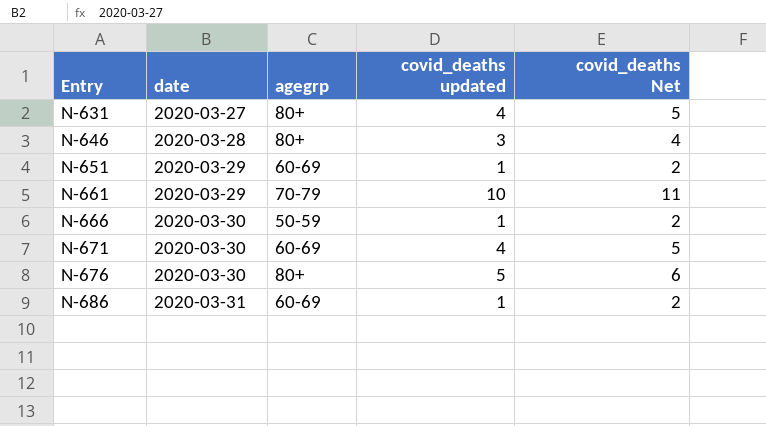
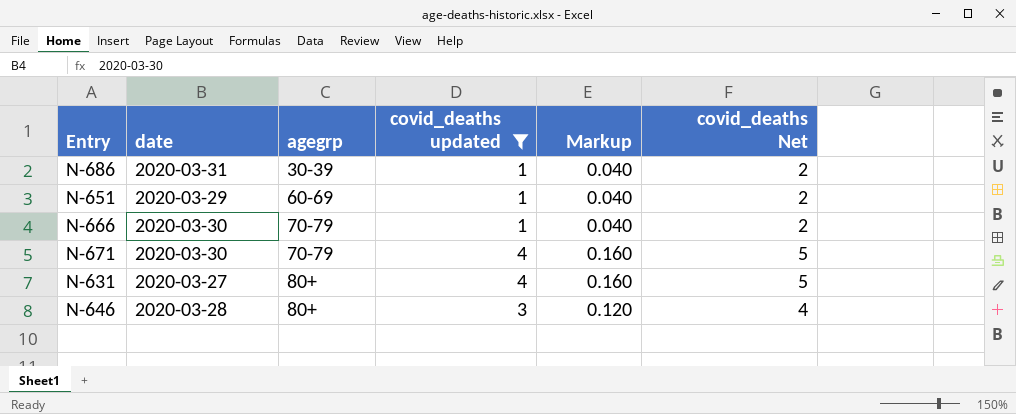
filter: none -> covid_deaths updated <= 4
row order: Entry ascending -> agegrp ascending
column Markup | formula: none -> [covid_deaths updated] * 0.04
N-686 | agegrp: 60-69 -> 30-39
N-666 | agegrp: 50-59 -> 70-79
N-671 | agegrp: 60-69 -> 70-79

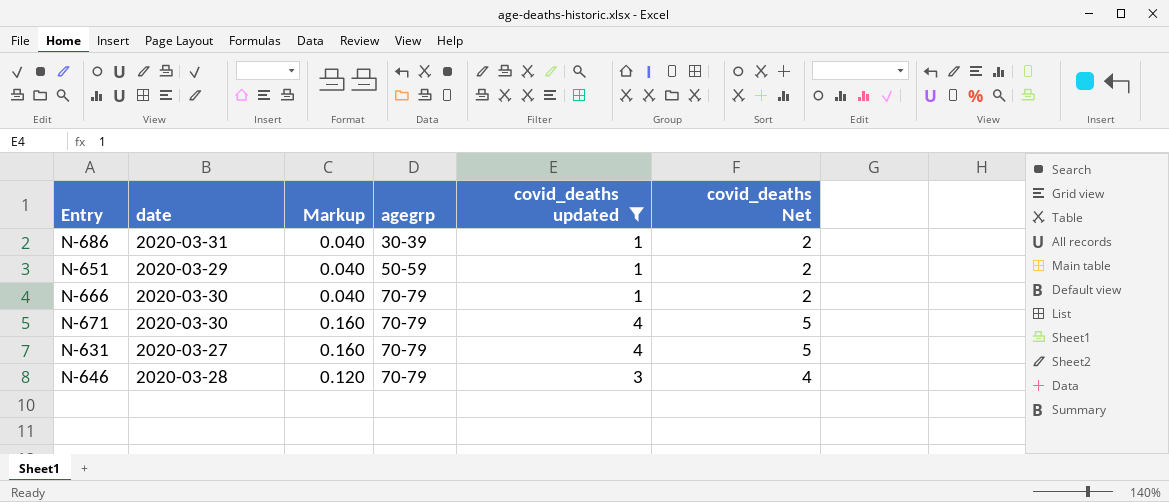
column Markup | position: 5 -> 3
N-651 | agegrp: 60-69 -> 50-59
N-631 | agegrp: 80+ -> 70-79
N-646 | agegrp: 80+ -> 70-79

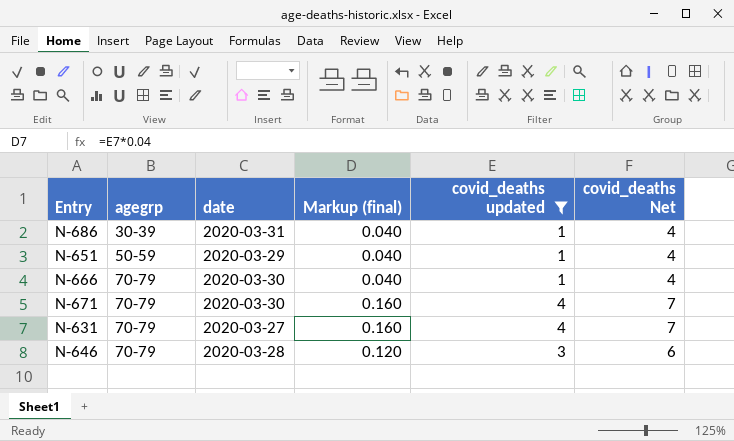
column agegrp | position: 4 -> 2
column name: Markup -> Markup (final)
column covid_deaths Net | formula: [covid_deaths updated] + 1 -> [covid_deaths updated] + 3

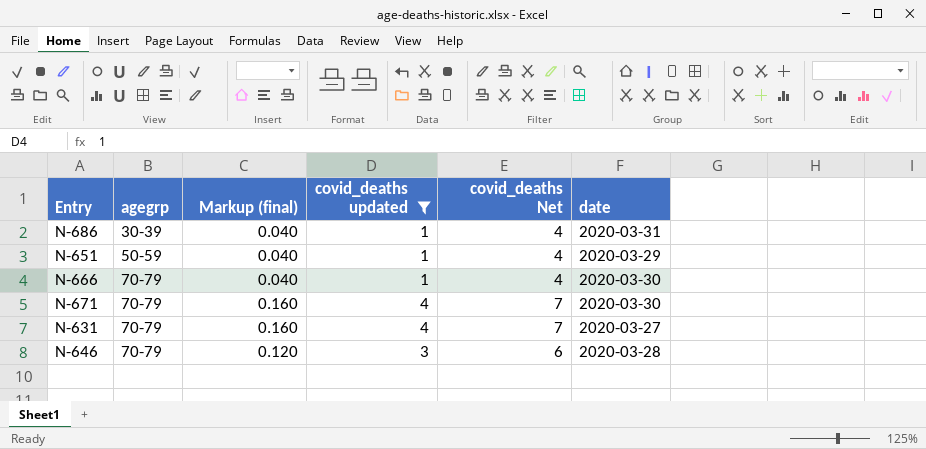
column date | position: 3 -> 6

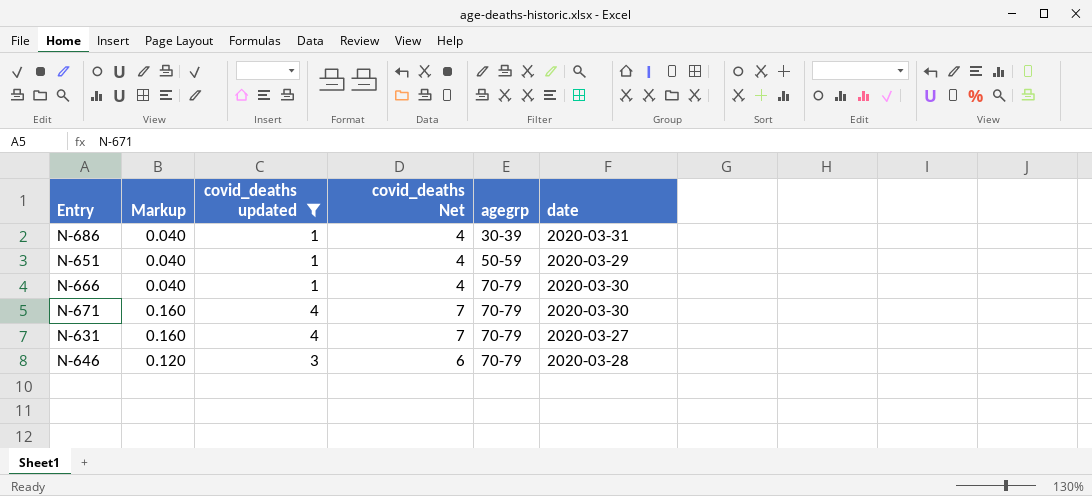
column name: Markup (final) -> Markup
column agegrp | position: 2 -> 5

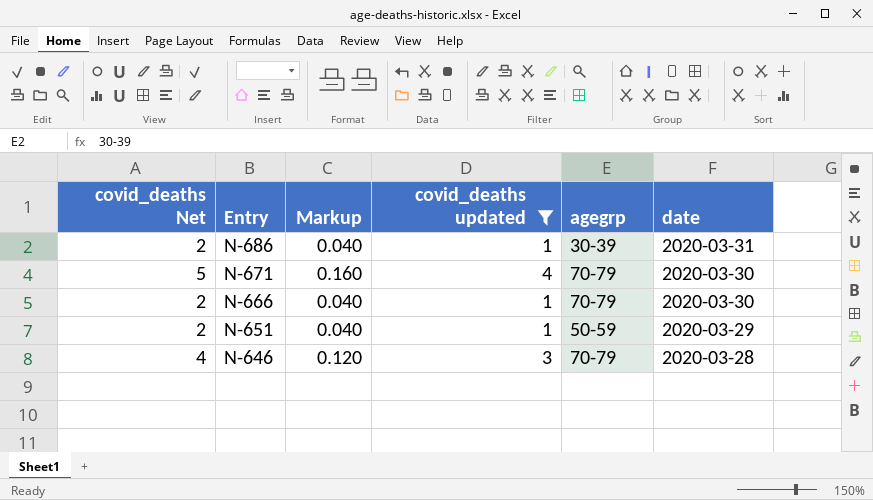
row order: agegrp ascending -> Entry descending
column covid_deaths Net | formula: [covid_deaths updated] + 3 -> [covid_deaths updated] + 1
column covid_deaths Net | position: 4 -> 1
row N-631: 0.160 | 4 | 7 | 70-79 | 2020-03-27 -> none

